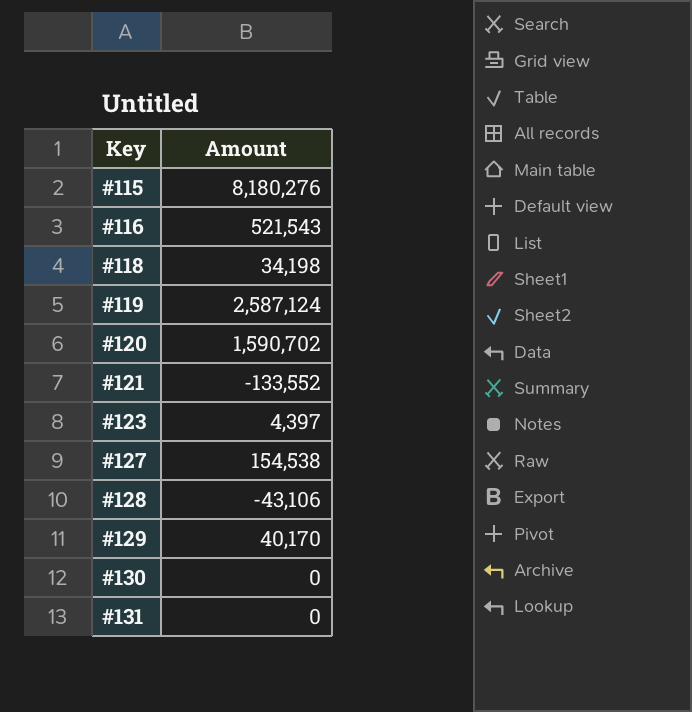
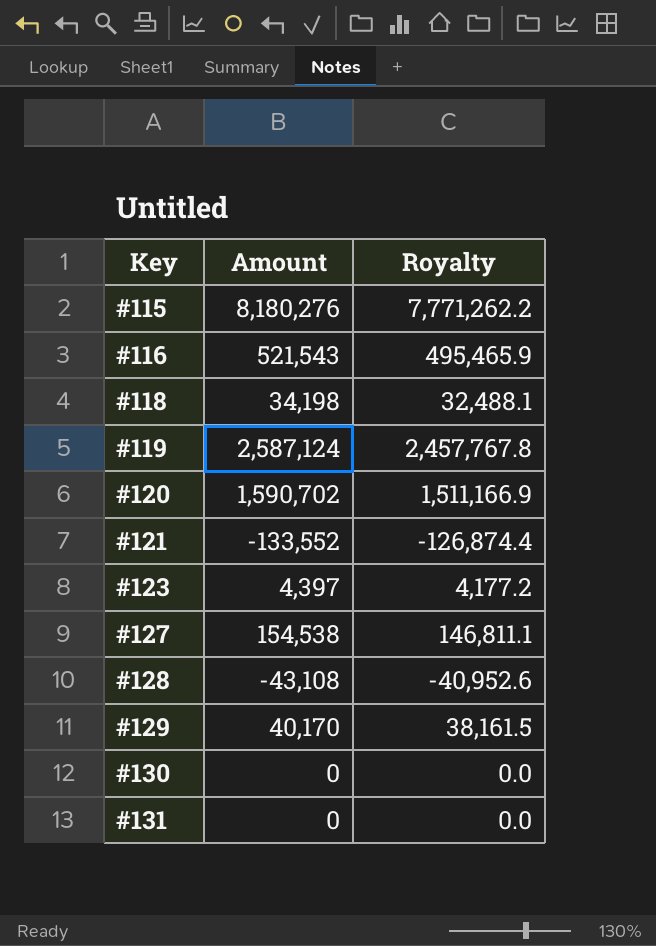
column Royalty | formula: none -> [Amount] * 0.95
#128 | Amount: -43,106 -> -43,108

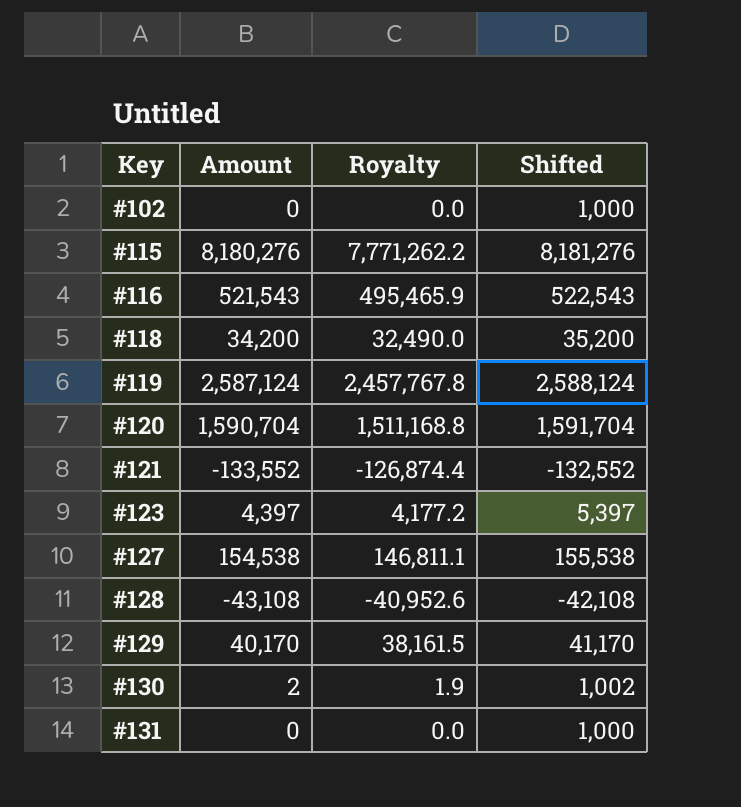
column Shifted | formula: none -> [Amount] + 1000
row #102: none -> 0 | 0.0 | 1,000
#118 | Amount: 34,198 -> 34,200
#118 | Royalty: 32,488.1 -> 32,490.0
#120 | Amount: 1,590,702 -> 1,590,704
#120 | Royalty: 1,511,166.9 -> 1,511,168.8
#130 | Amount: 0 -> 2
#130 | Royalty: 0.0 -> 1.9

